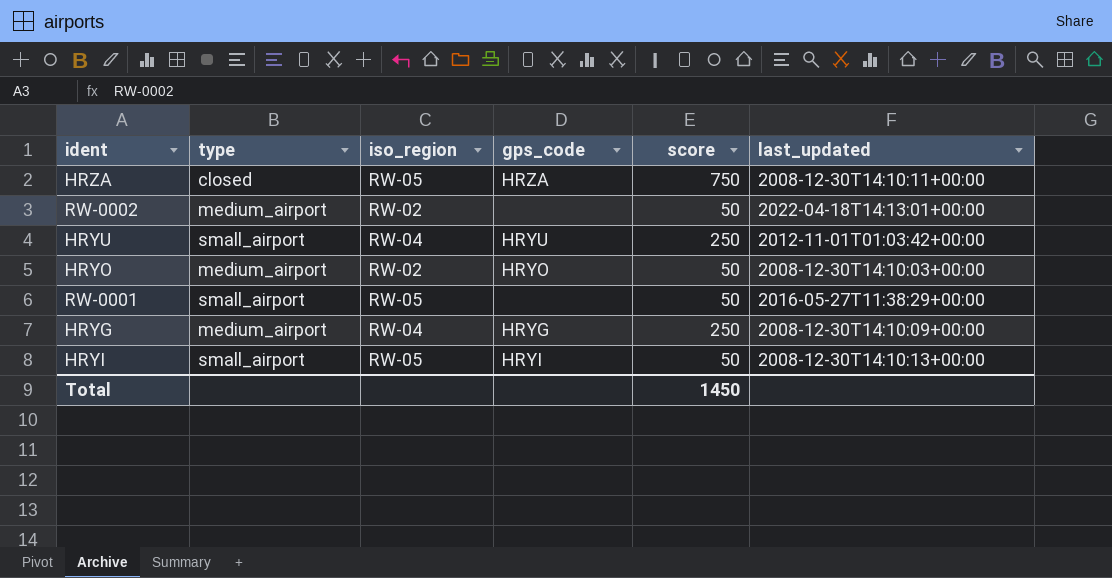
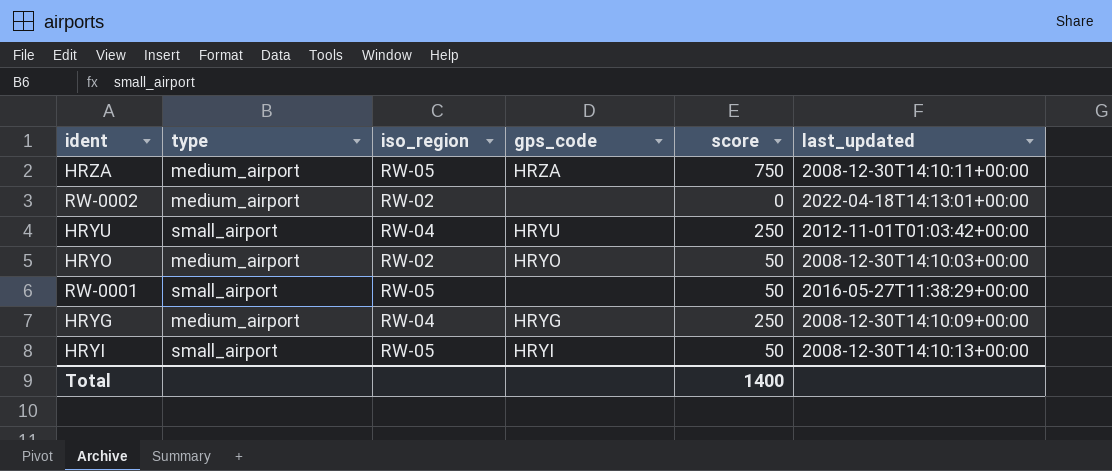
HRZA | type: closed -> medium_airport
RW-0002 | score: 50 -> 0
Total | score: 1450 -> 1400

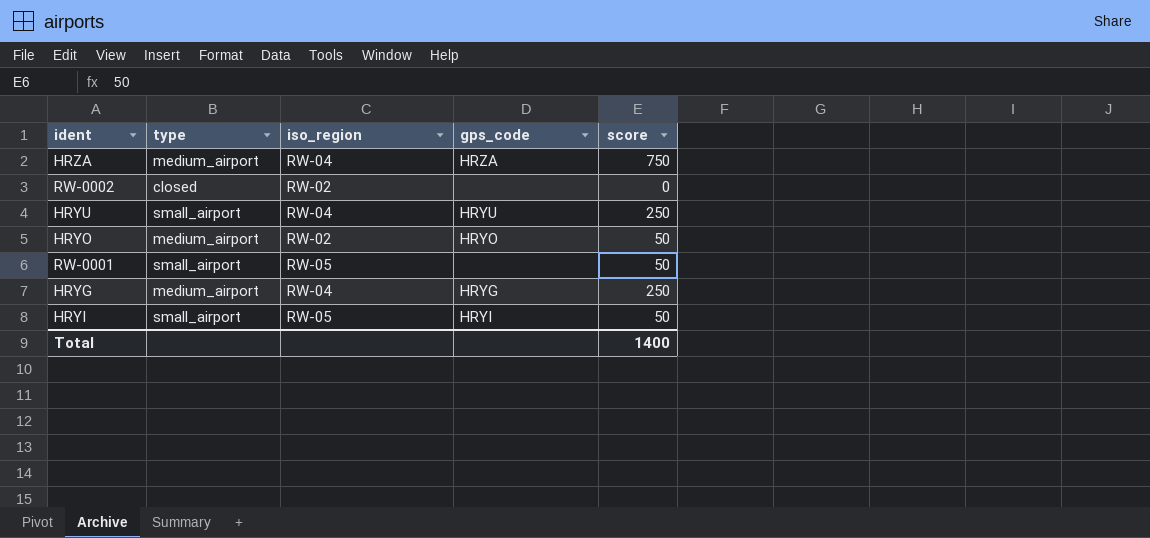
column last_updated | position: 6 -> none
HRZA | iso_region: RW-05 -> RW-04
RW-0002 | type: medium_airport -> closed

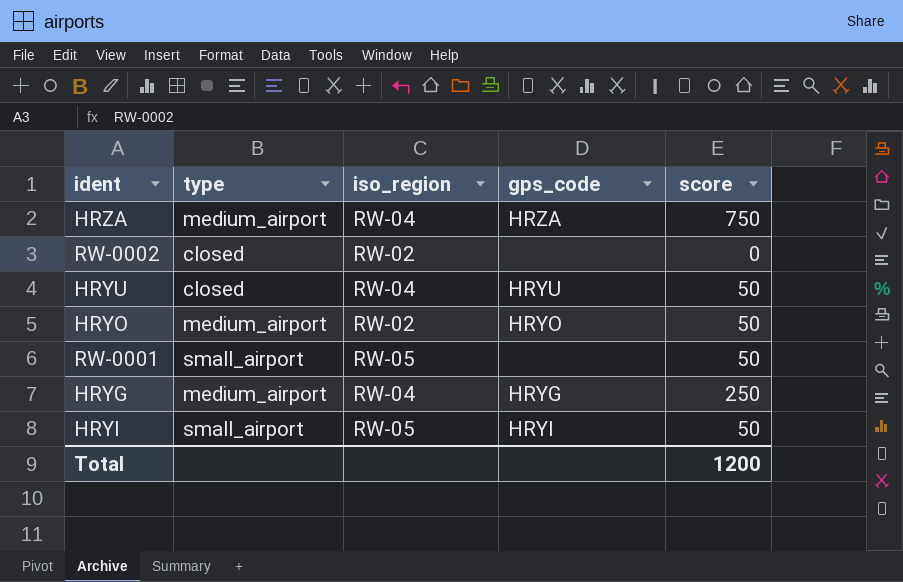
HRYU | type: small_airport -> closed
HRYU | score: 250 -> 50
Total | score: 1400 -> 1200

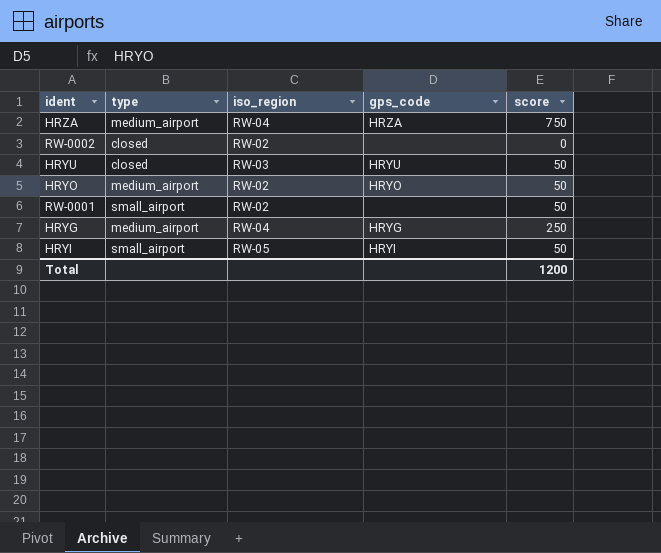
HRYU | iso_region: RW-04 -> RW-03
RW-0001 | iso_region: RW-05 -> RW-02

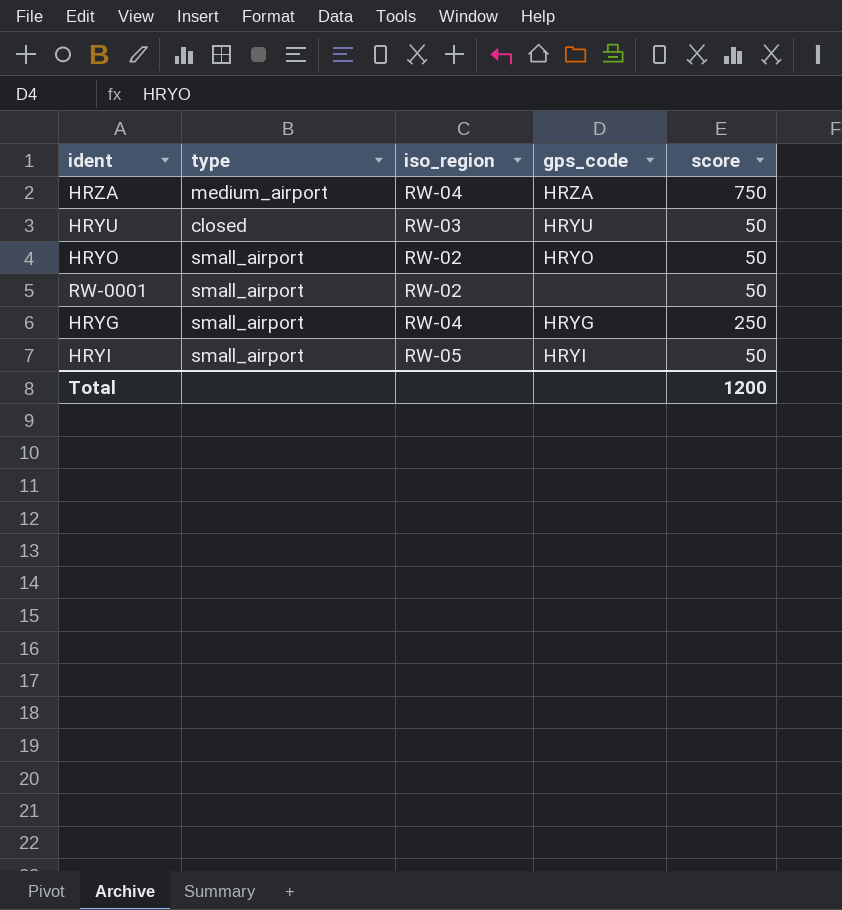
row RW-0002: closed | RW-02 | none | 0 -> none
HRYO | type: medium_airport -> small_airport
HRYG | type: medium_airport -> small_airport

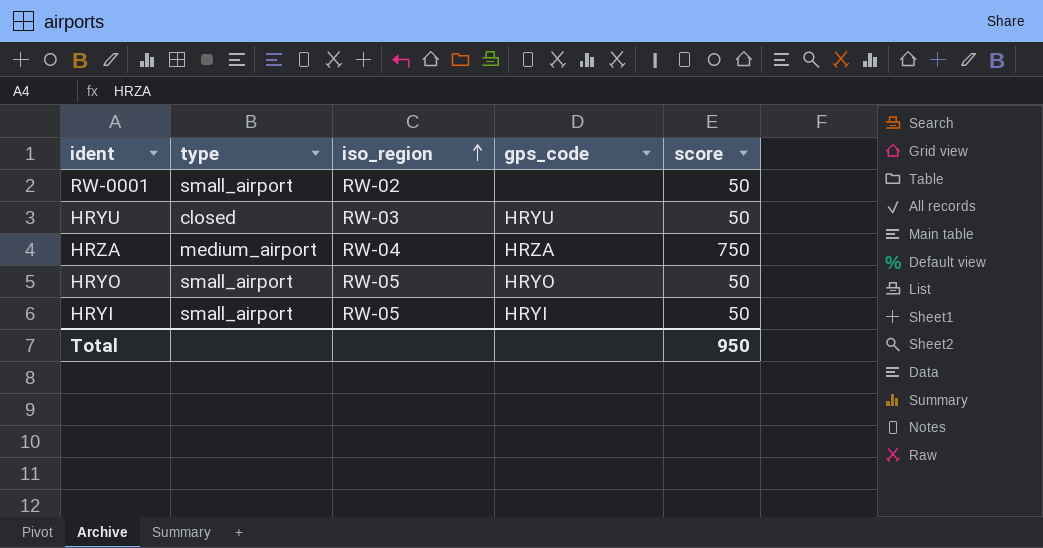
row order: none -> iso_region ascending
row HRYG: small_airport | RW-04 | HRYG | 250 -> none
HRYO | iso_region: RW-02 -> RW-05
Total | score: 1200 -> 950

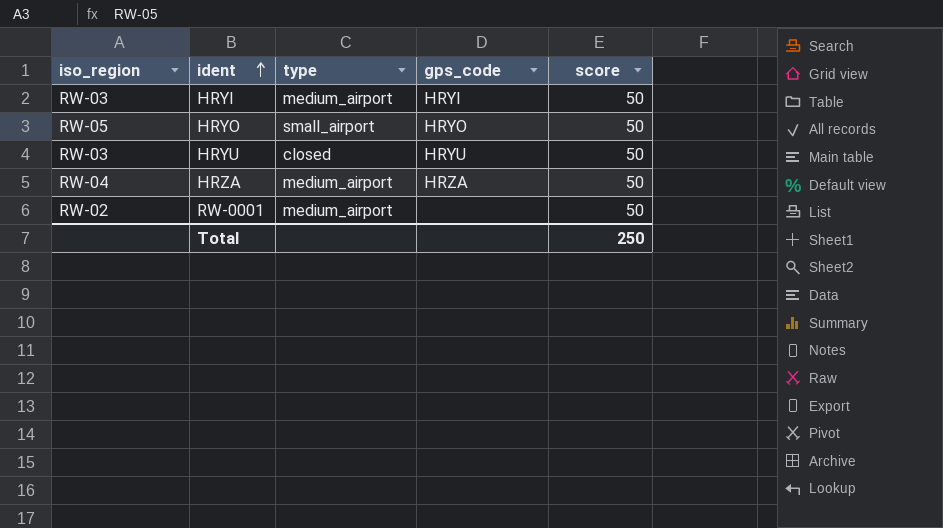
row order: iso_region ascending -> ident ascending
column iso_region | position: 3 -> 1
HRYI | iso_region: RW-05 -> RW-03
HRYI | type: small_airport -> medium_airport
HRZA | score: 750 -> 50
RW-0001 | type: small_airport -> medium_airport
Total | score: 950 -> 250

